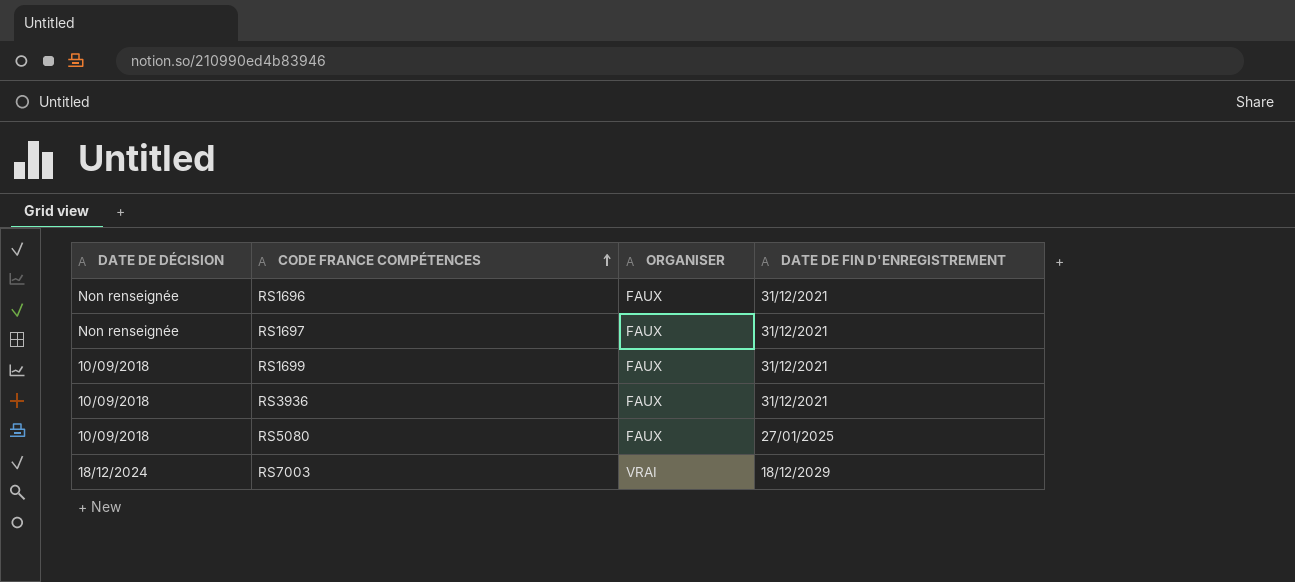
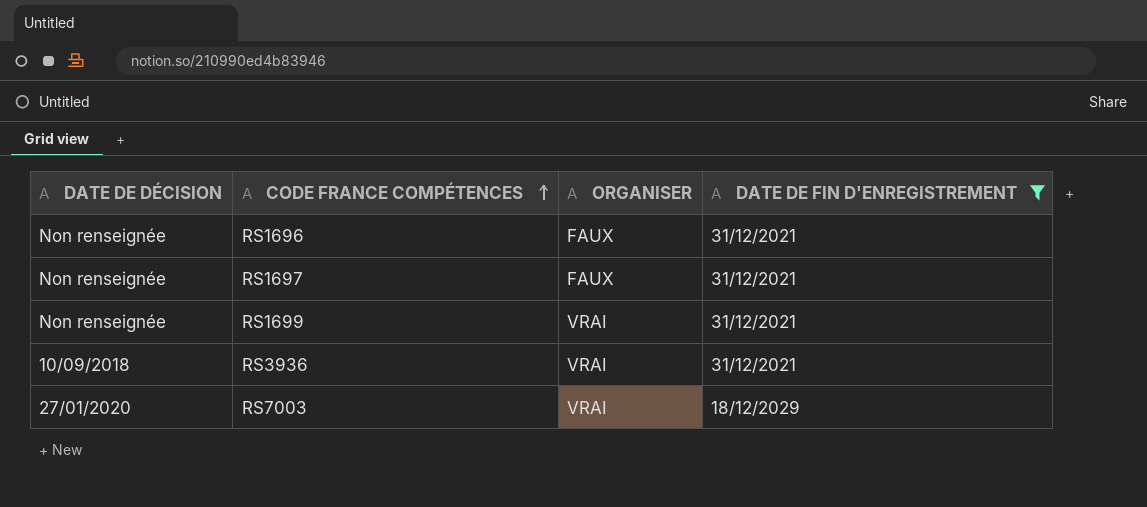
filter: none -> DATE DE FIN D'ENREGISTREMENT != 27/01/2025
RS1699 | DATE DE DÉCISION: 10/09/2018 -> Non renseignée
RS1699 | ORGANISER: FAUX -> VRAI
RS3936 | ORGANISER: FAUX -> VRAI
RS7003 | DATE DE DÉCISION: 18/12/2024 -> 27/01/2020

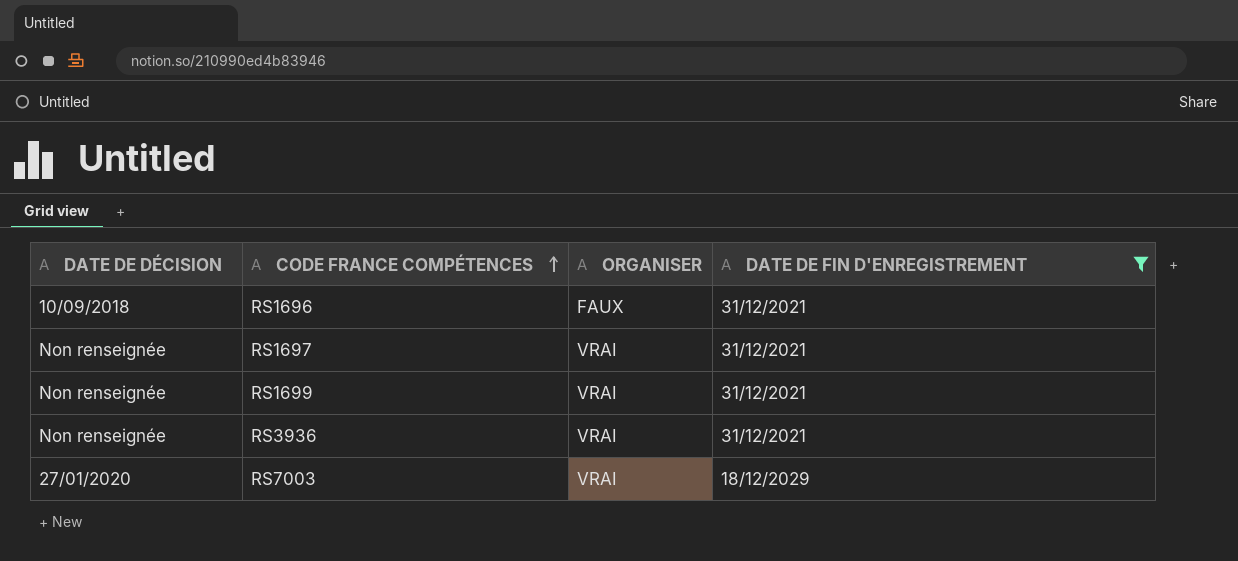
RS1696 | DATE DE DÉCISION: Non renseignée -> 10/09/2018
RS1697 | ORGANISER: FAUX -> VRAI
RS3936 | DATE DE DÉCISION: 10/09/2018 -> Non renseignée

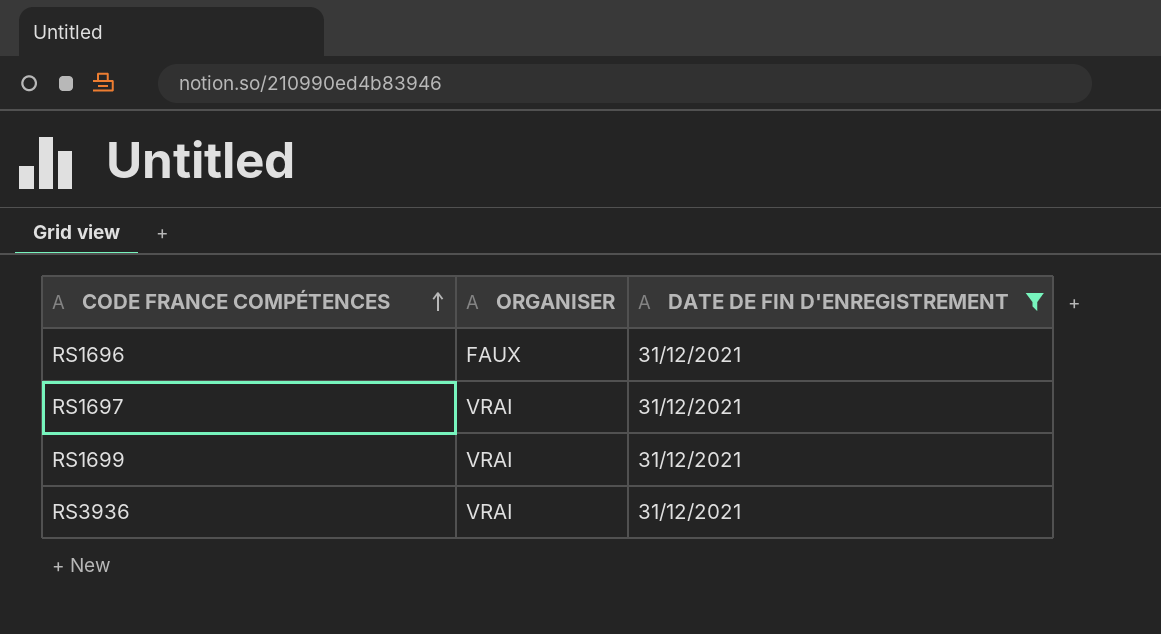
column DATE DE DÉCISION | position: 1 -> none
row RS7003: 27/01/2020 | VRAI | 18/12/2029 -> none

